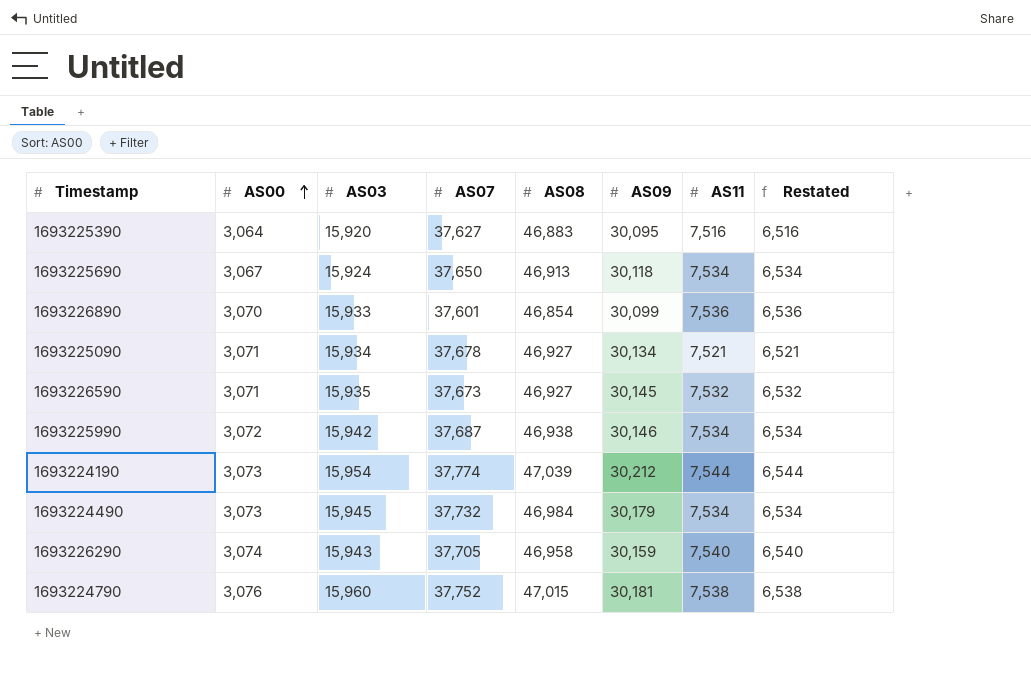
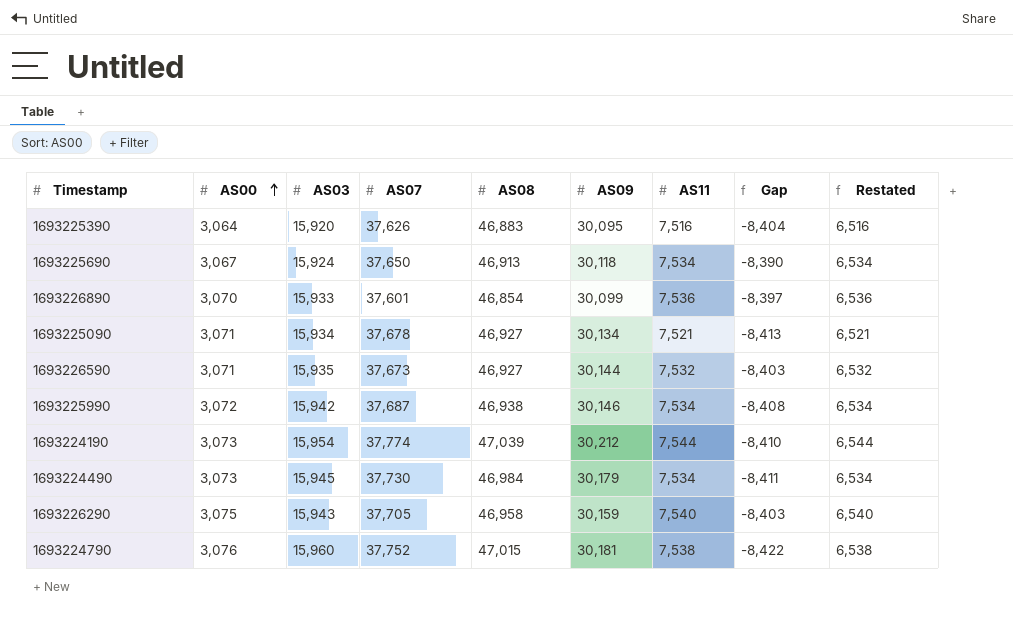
column Gap | formula: none -> [AS11] - [AS03]
1693225390 | AS07: 37,627 -> 37,626
1693226590 | AS09: 30,145 -> 30,144
1693224490 | AS07: 37,732 -> 37,730
1693226290 | AS00: 3,074 -> 3,075

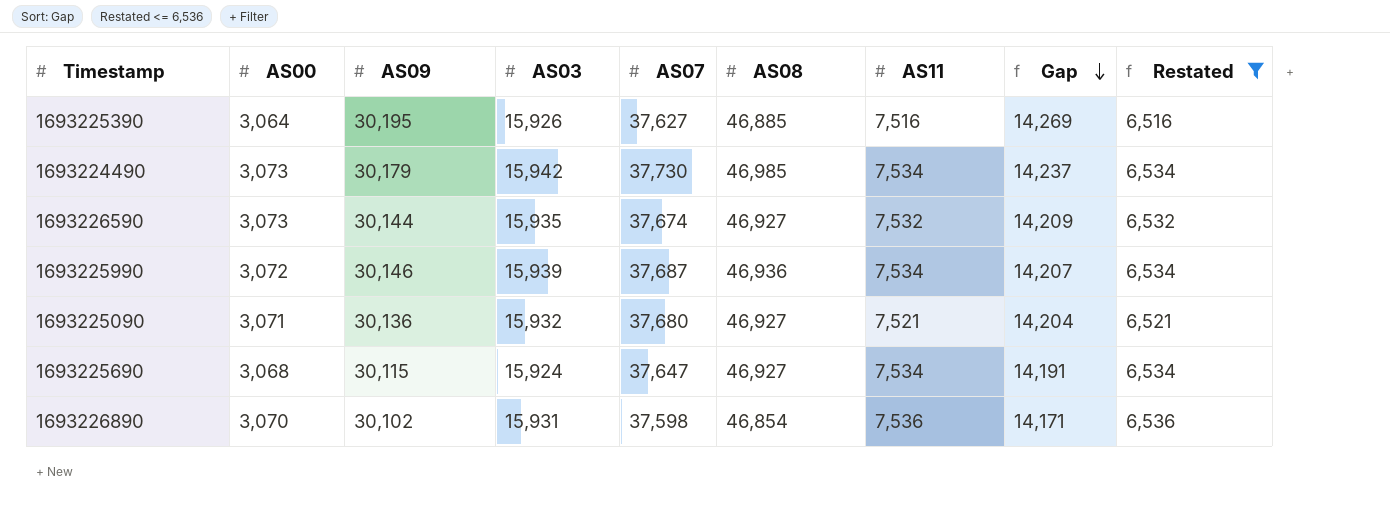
filter: none -> Restated <= 6,536
row order: AS00 ascending -> Gap descending
column AS09 | position: 6 -> 3
column Gap | formula: [AS11] - [AS03] -> [AS09] - [AS03]
1693225390 | AS09: 30,095 -> 30,195
1693225390 | AS03: 15,920 -> 15,926
1693225390 | AS07: 37,626 -> 37,627
1693225390 | AS08: 46,883 -> 46,885
1693224490 | AS03: 15,945 -> 15,942
1693224490 | AS08: 46,984 -> 46,985
1693226590 | AS00: 3,071 -> 3,073
1693226590 | AS07: 37,673 -> 37,674
1693225990 | AS03: 15,942 -> 15,939
1693225990 | AS08: 46,938 -> 46,936
1693225090 | AS09: 30,134 -> 30,136
1693225090 | AS03: 15,934 -> 15,932
1693225090 | AS07: 37,678 -> 37,680
1693225690 | AS00: 3,067 -> 3,068
1693225690 | AS09: 30,118 -> 30,115
1693225690 | AS07: 37,650 -> 37,647
1693225690 | AS08: 46,913 -> 46,927
1693226890 | AS09: 30,099 -> 30,102
1693226890 | AS03: 15,933 -> 15,931
1693226890 | AS07: 37,601 -> 37,598

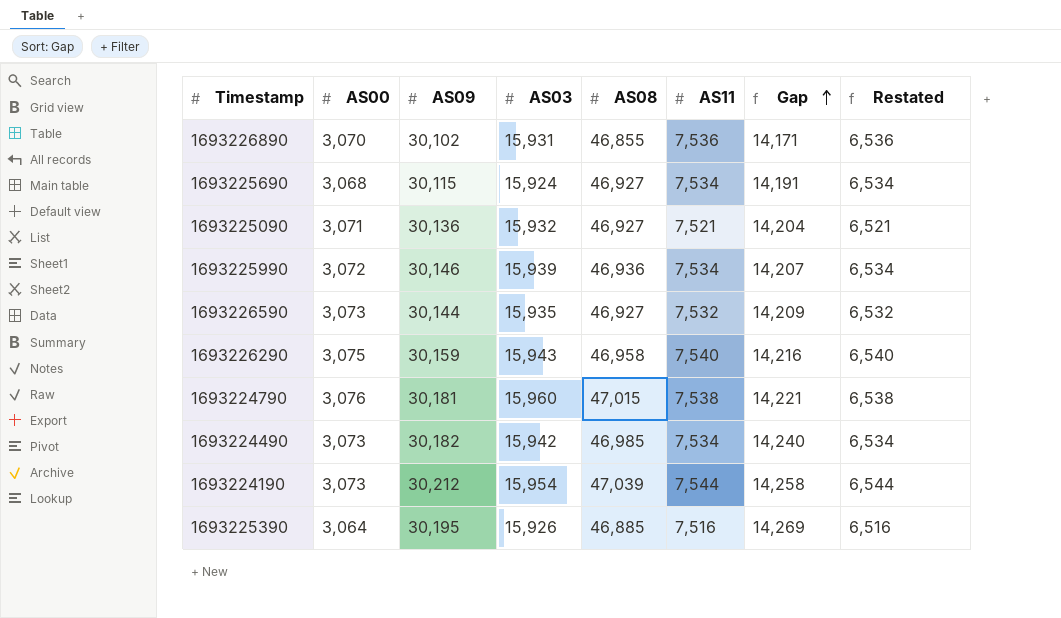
filter: Restated <= 6,536 -> none
row order: Gap descending -> Gap ascending
column AS07 | position: 5 -> none
1693226890 | AS08: 46,854 -> 46,855
1693224490 | AS09: 30,179 -> 30,182
1693224490 | Gap: 14,237 -> 14,240

